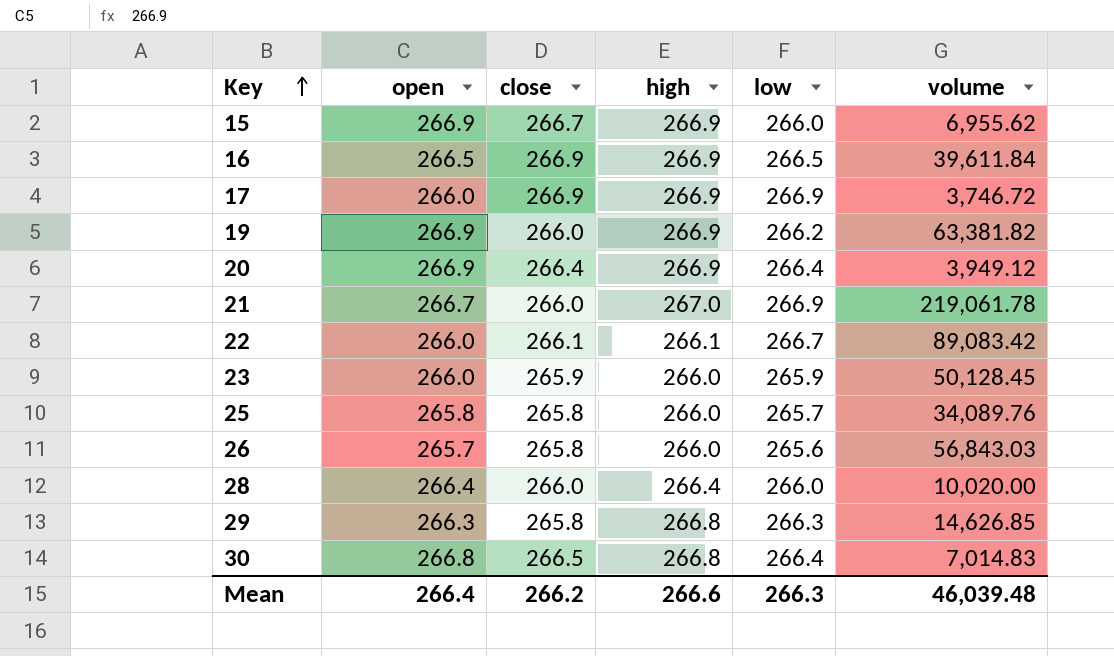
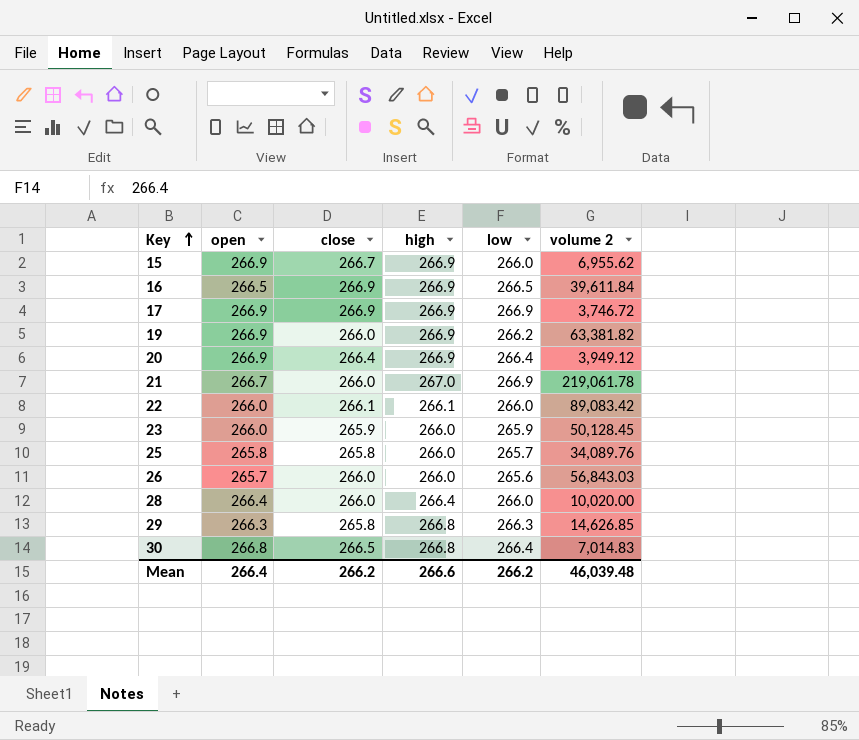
column name: volume -> volume 2
17 | open: 266.0 -> 266.9
22 | low: 266.7 -> 266.0
26 | close: 265.8 -> 266.0
Mean | low: 266.3 -> 266.2

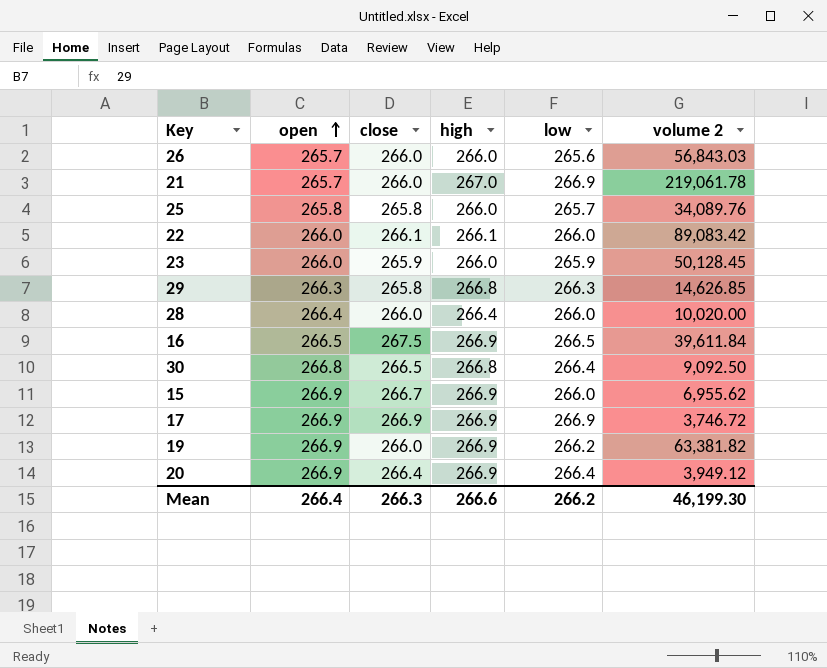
row order: Key ascending -> open ascending
21 | open: 266.7 -> 265.7
16 | close: 266.9 -> 267.5
30 | volume 2: 7,014.83 -> 9,092.50
Mean | close: 266.2 -> 266.3
Mean | volume 2: 46,039.48 -> 46,199.30

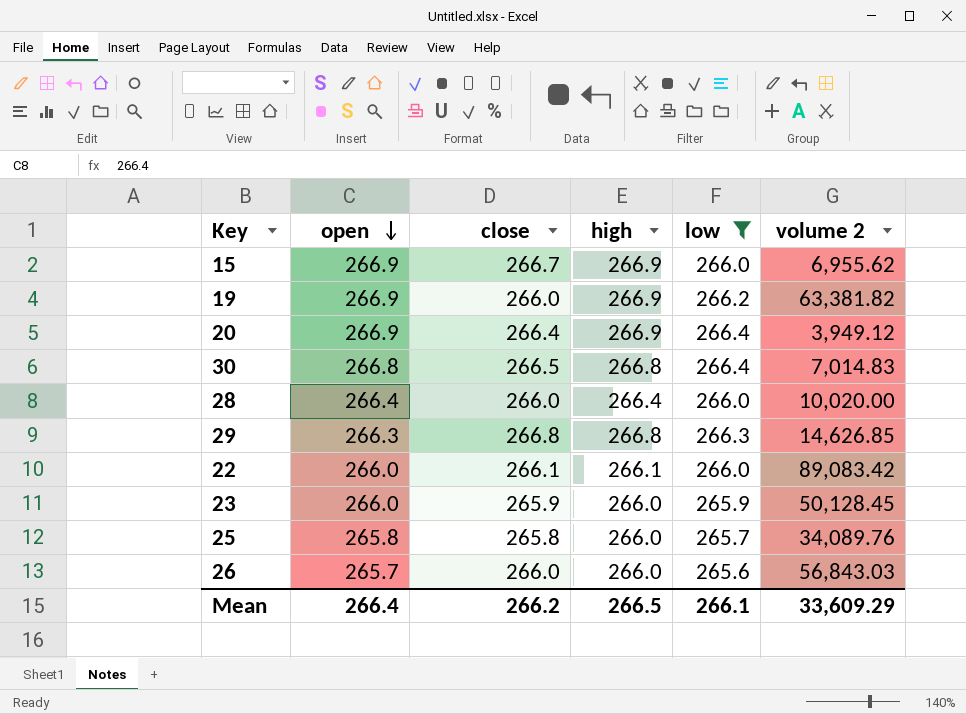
filter: none -> low <= 266.4
row order: open ascending -> open descending
30 | volume 2: 9,092.50 -> 7,014.83
29 | close: 265.8 -> 266.8
Mean | close: 266.3 -> 266.2
Mean | high: 266.6 -> 266.5
Mean | low: 266.2 -> 266.1
Mean | volume 2: 46,199.30 -> 33,609.29

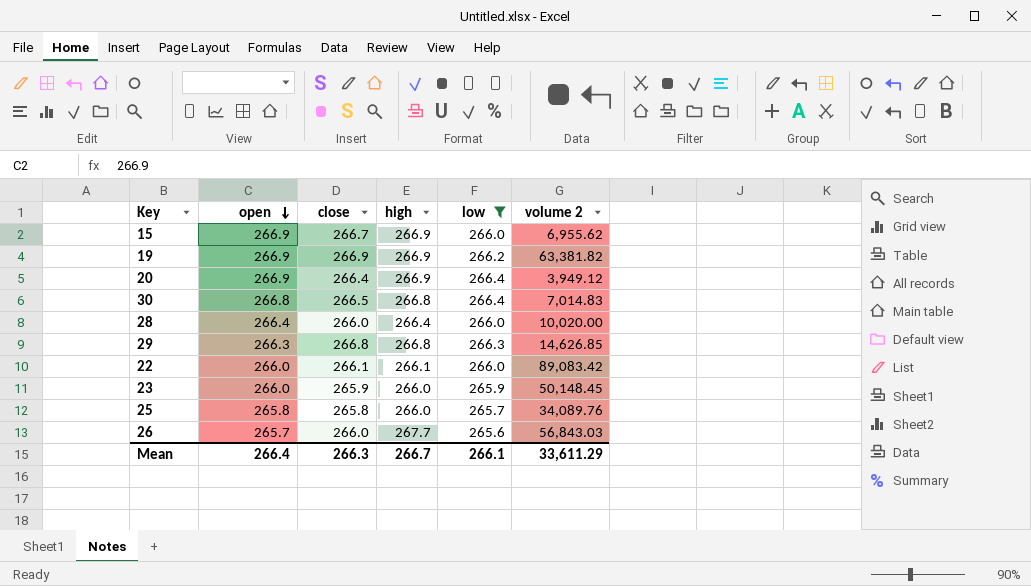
19 | close: 266.0 -> 266.9
23 | volume 2: 50,128.45 -> 50,148.45
26 | high: 266.0 -> 267.7
Mean | close: 266.2 -> 266.3
Mean | high: 266.5 -> 266.7
Mean | volume 2: 33,609.29 -> 33,611.29

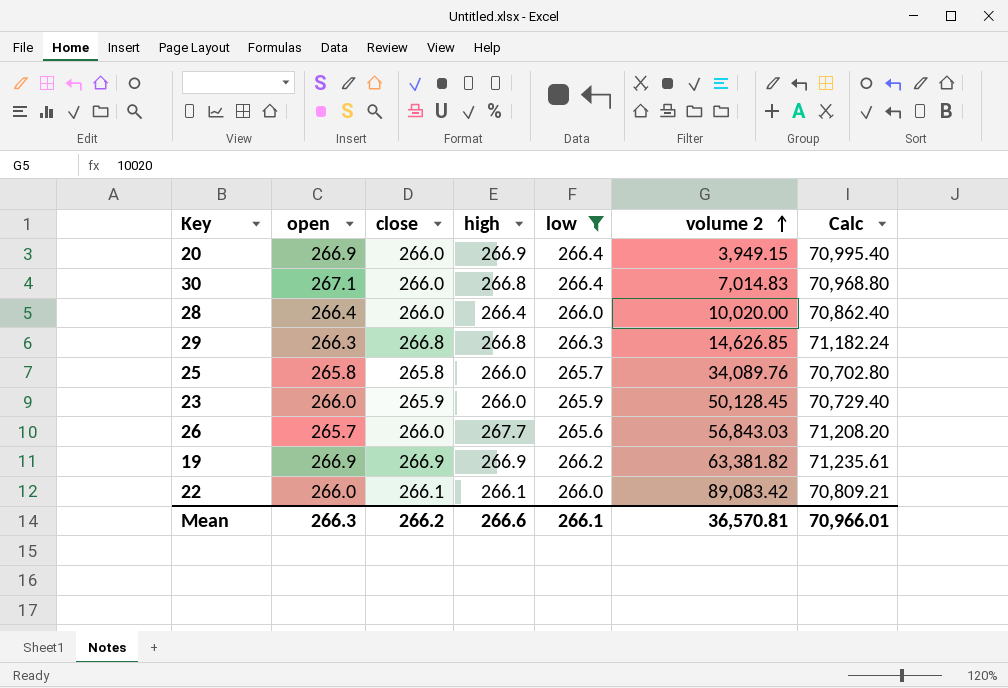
row order: open descending -> volume 2 ascending
column Calc | formula: none -> [close] * [high]
row 15: 266.9 | 266.7 | 266.9 | 266.0 | 6,955.62 -> none
20 | close: 266.4 -> 266.0
20 | volume 2: 3,949.12 -> 3,949.15
30 | open: 266.8 -> 267.1
30 | close: 266.5 -> 266.0
23 | volume 2: 50,148.45 -> 50,128.45
Mean | open: 266.4 -> 266.3
Mean | close: 266.3 -> 266.2
Mean | high: 266.7 -> 266.6
Mean | volume 2: 33,611.29 -> 36,570.81

